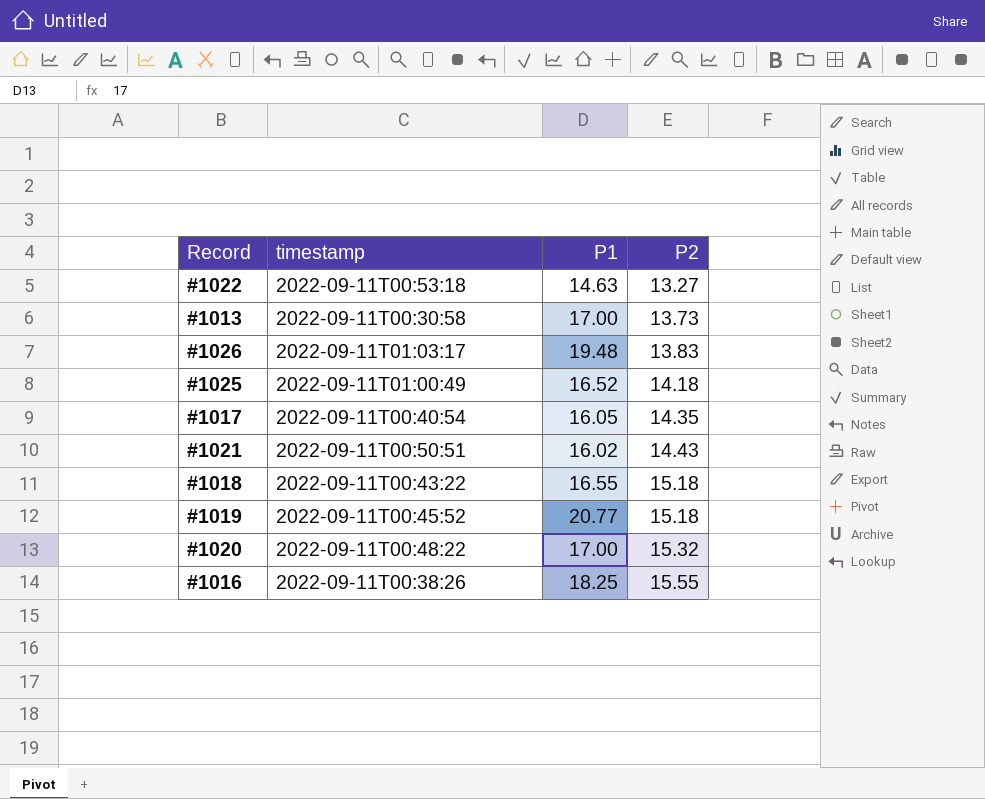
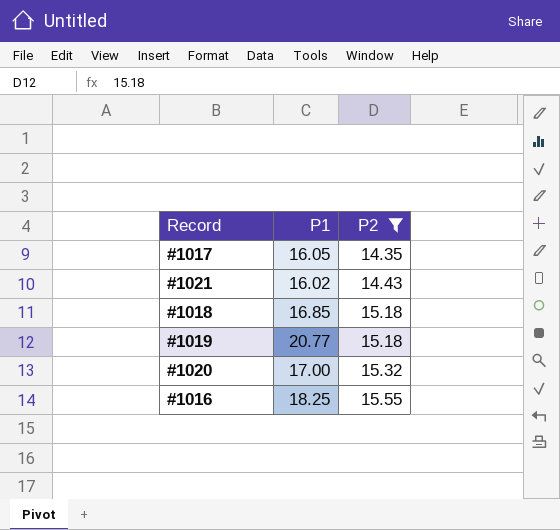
filter: none -> P2 >= 14.35
column timestamp | position: 2 -> none
#1018 | P1: 16.55 -> 16.85

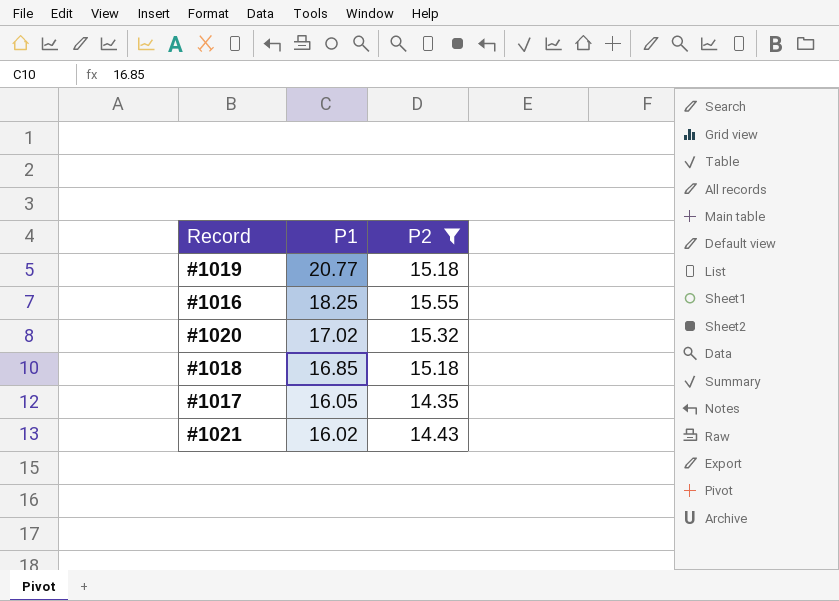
row order: P2 ascending -> P1 descending
#1020 | P1: 17.00 -> 17.02

